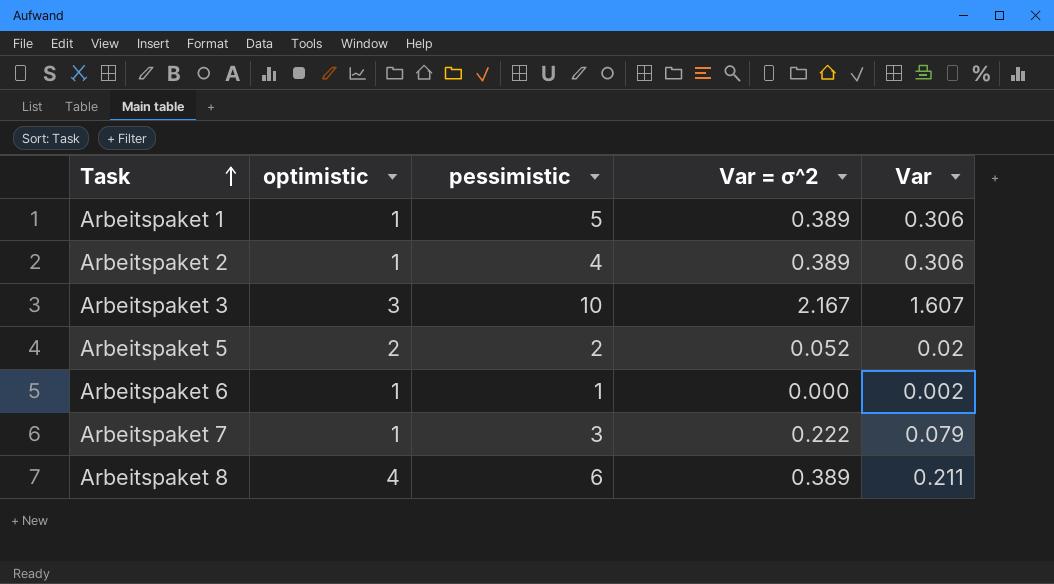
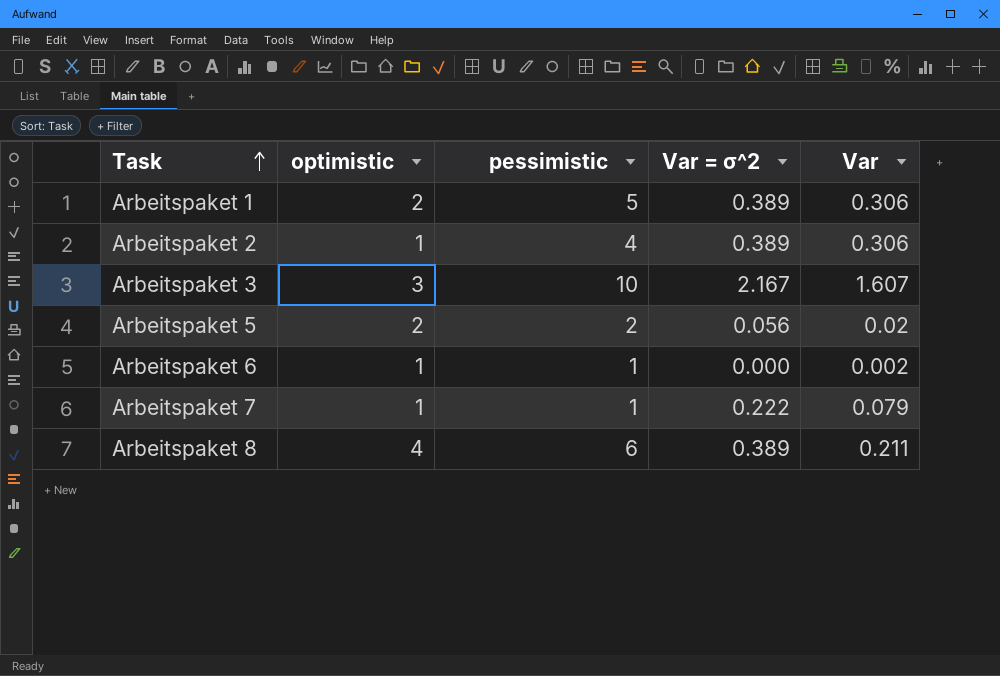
Arbeitspaket 1 | optimistic: 1 -> 2
Arbeitspaket 5 | Var = σ^2: 0.052 -> 0.056
Arbeitspaket 7 | pessimistic: 3 -> 1

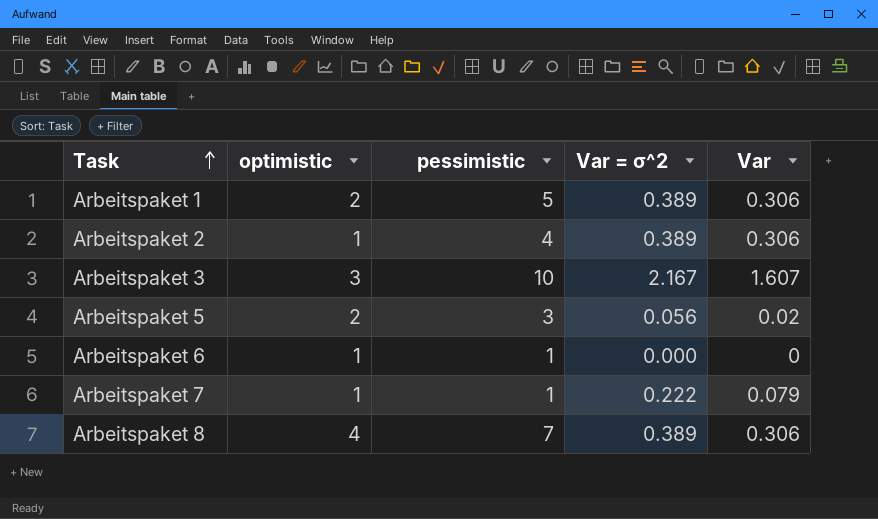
Arbeitspaket 5 | pessimistic: 2 -> 3
Arbeitspaket 6 | Var: 0.002 -> 0
Arbeitspaket 8 | pessimistic: 6 -> 7
Arbeitspaket 8 | Var: 0.211 -> 0.306

